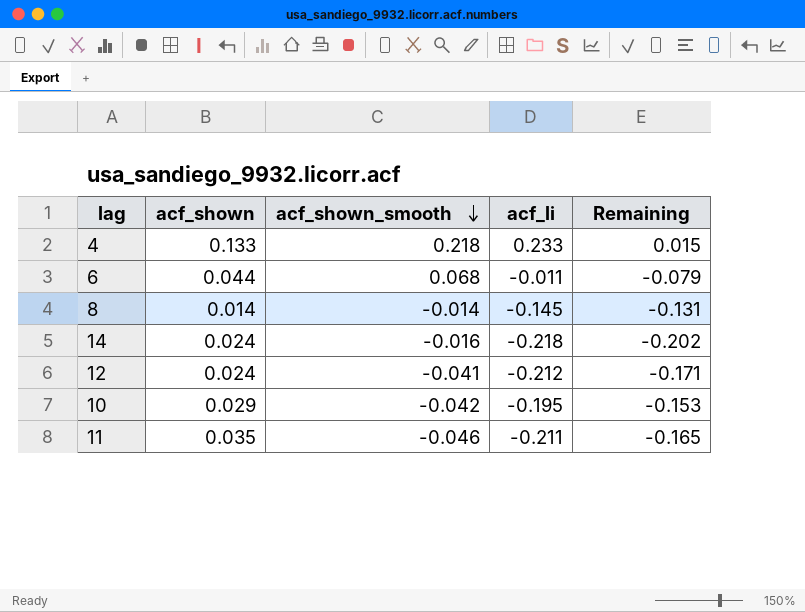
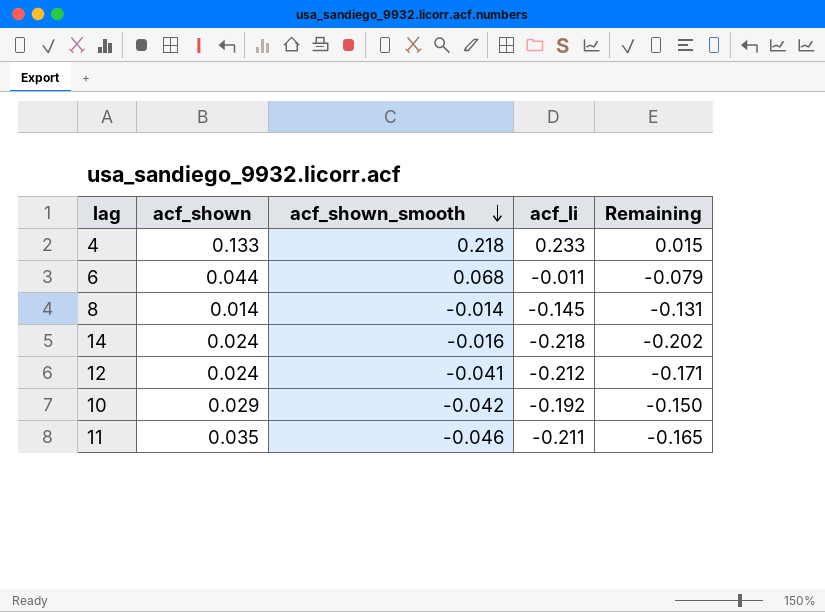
10 | acf_li: -0.195 -> -0.192
10 | Remaining: -0.153 -> -0.150

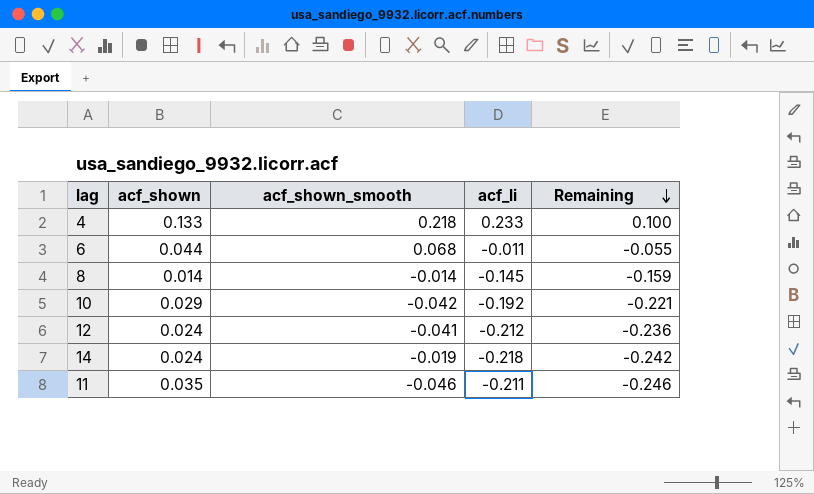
row order: acf_shown_smooth descending -> Remaining descending
column Remaining | formula: [acf_li] - [acf_shown_smooth] -> [acf_li] - [acf_shown]
14 | acf_shown_smooth: -0.016 -> -0.019

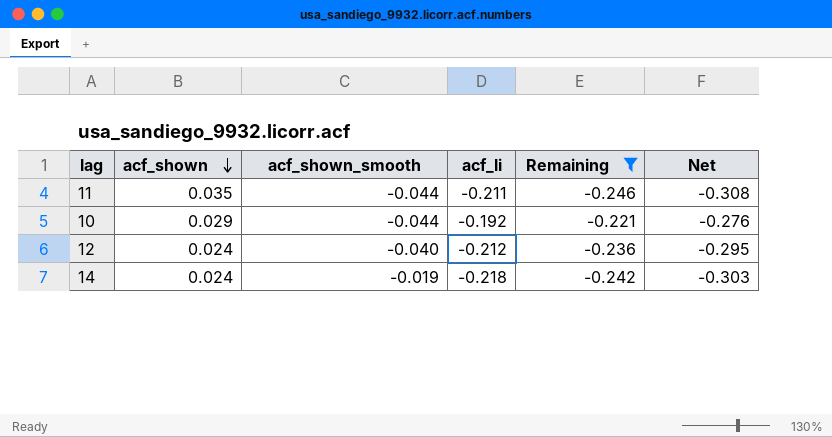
filter: none -> Remaining <= -0.221
row order: Remaining descending -> acf_shown descending
column Net | formula: none -> [Remaining] * 1.25
11 | acf_shown_smooth: -0.046 -> -0.044
10 | acf_shown_smooth: -0.042 -> -0.044
12 | acf_shown_smooth: -0.041 -> -0.040

